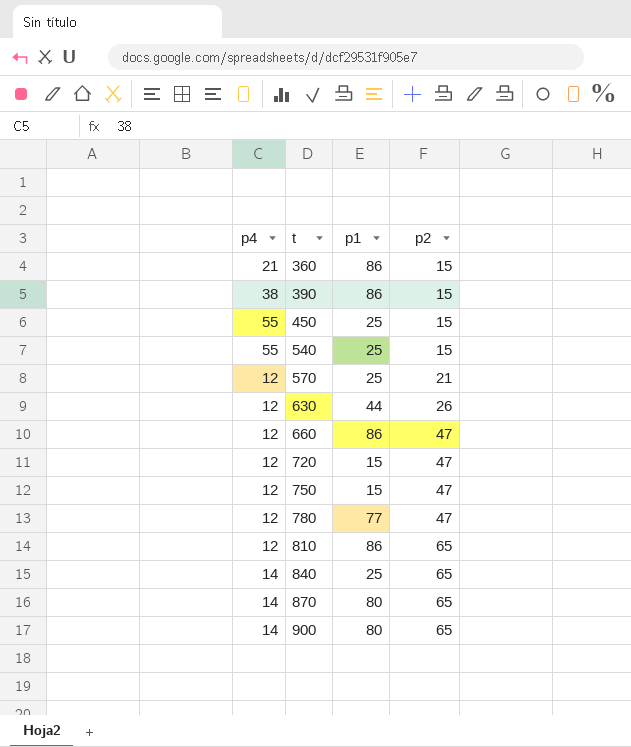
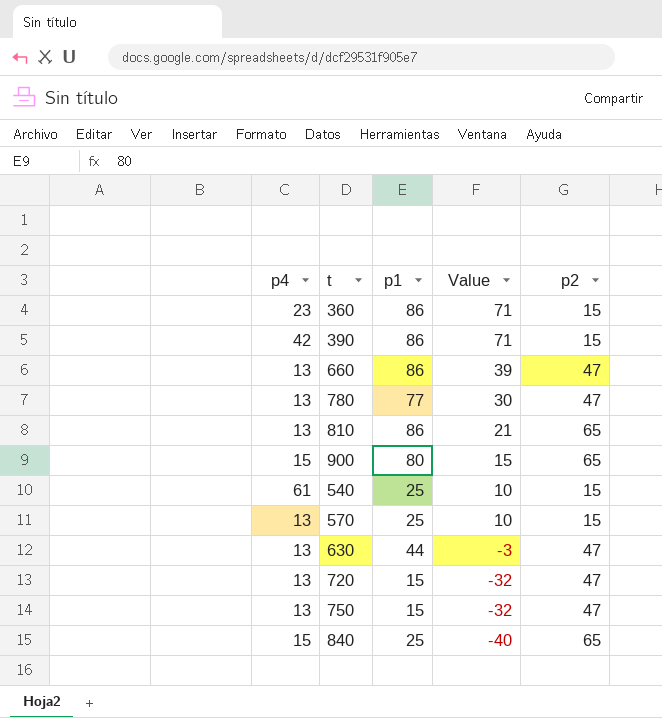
row order: t ascending -> Value descending
column Value | formula: none -> [p1] - [p2]
row 450: 55 | 25 | 15 -> none
row 870: 14 | 80 | 65 -> none
360 | p4: 21 -> 23
390 | p4: 38 -> 42
660 | p4: 12 -> 13
780 | p4: 12 -> 13
810 | p4: 12 -> 13
900 | p4: 14 -> 15
540 | p4: 55 -> 61
570 | p4: 12 -> 13
570 | p2: 21 -> 15
630 | p4: 12 -> 13
630 | p2: 26 -> 47
720 | p4: 12 -> 13
750 | p4: 12 -> 13
840 | p4: 14 -> 15

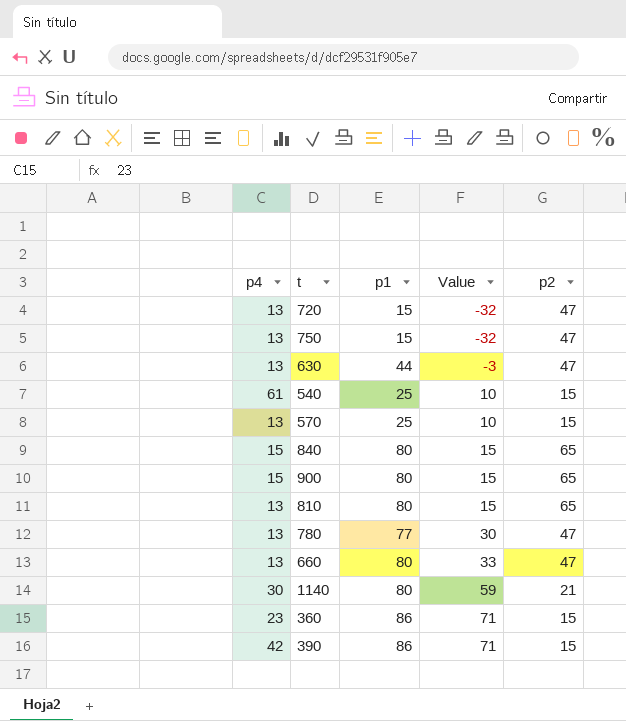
row order: Value descending -> Value ascending
840 | p1: 25 -> 80
840 | Value: -40 -> 15
810 | p1: 86 -> 80
810 | Value: 21 -> 15
660 | p1: 86 -> 80
660 | Value: 39 -> 33
row 1140: none -> 30 | 80 | 59 | 21

